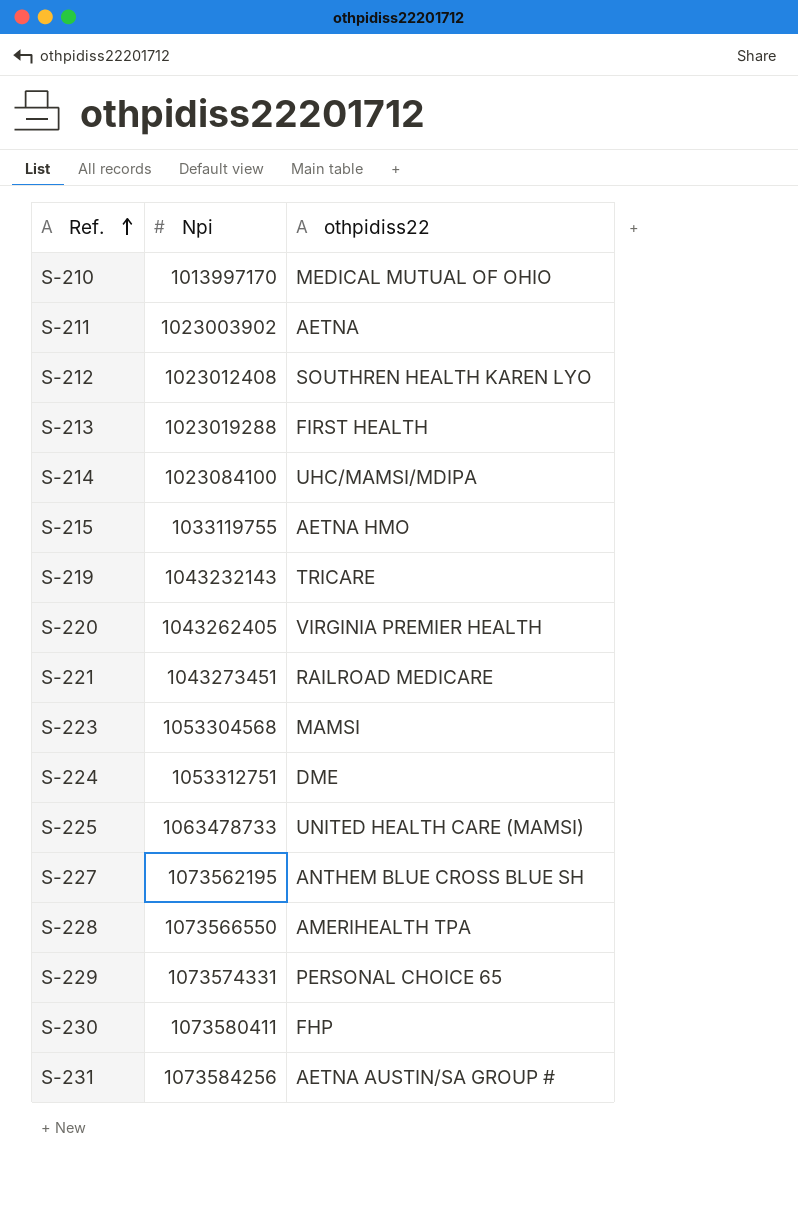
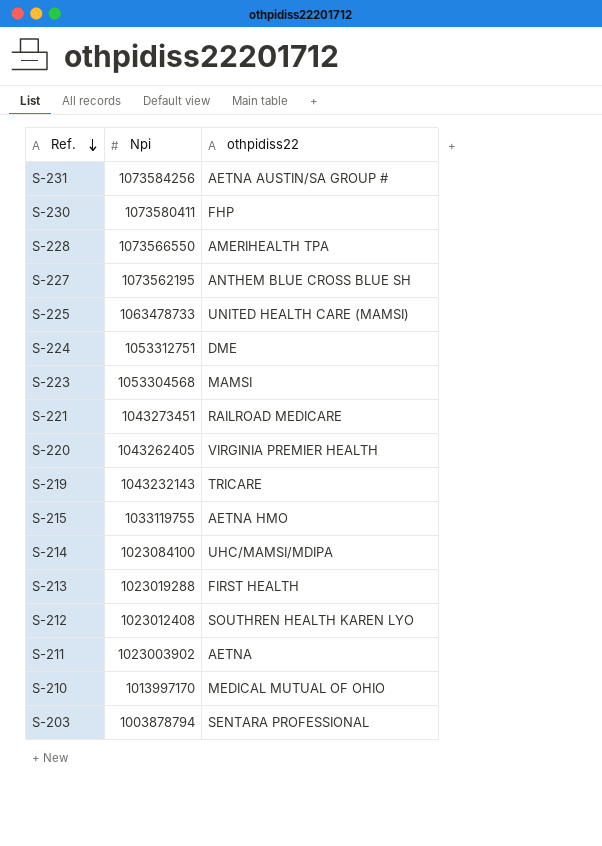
row order: Ref. ascending -> Ref. descending
row S-229: 1073574331 | PERSONAL CHOICE 65 -> none
row S-203: none -> 1003878794 | SENTARA PROFESSIONAL

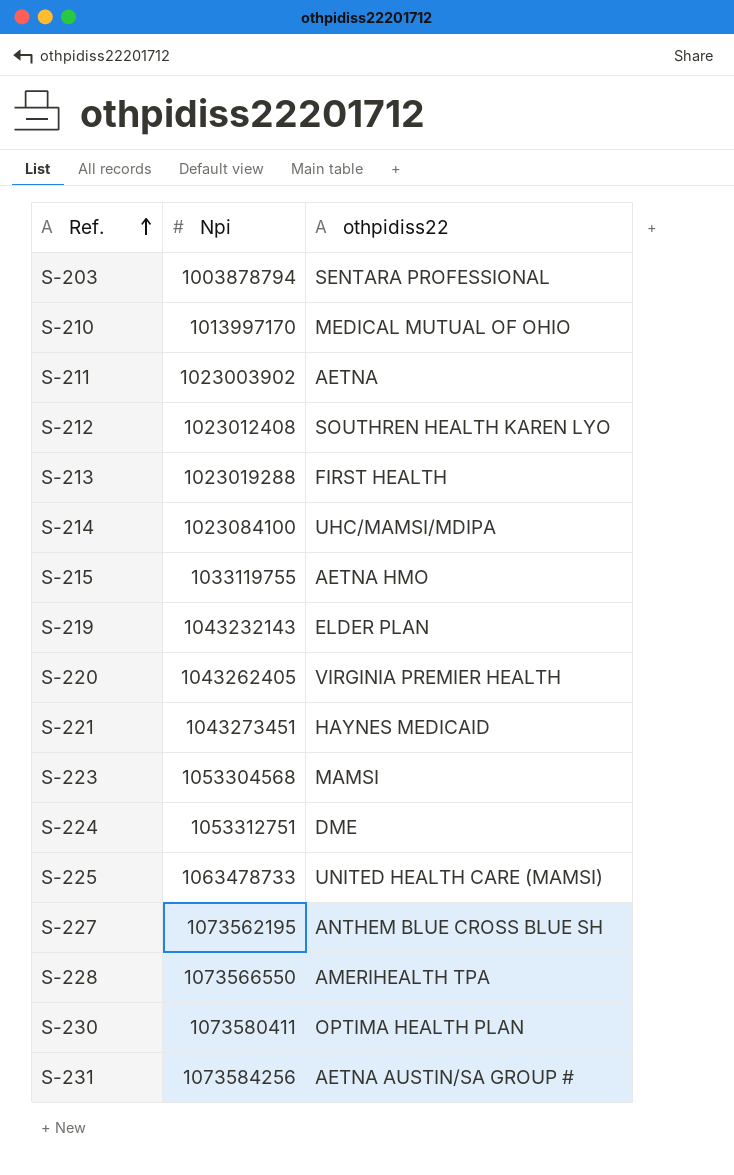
row order: Ref. descending -> Ref. ascending
S-219 | othpidiss22: TRICARE -> ELDER PLAN
S-221 | othpidiss22: RAILROAD MEDICARE -> HAYNES MEDICAID
S-230 | othpidiss22: FHP -> OPTIMA HEALTH PLAN

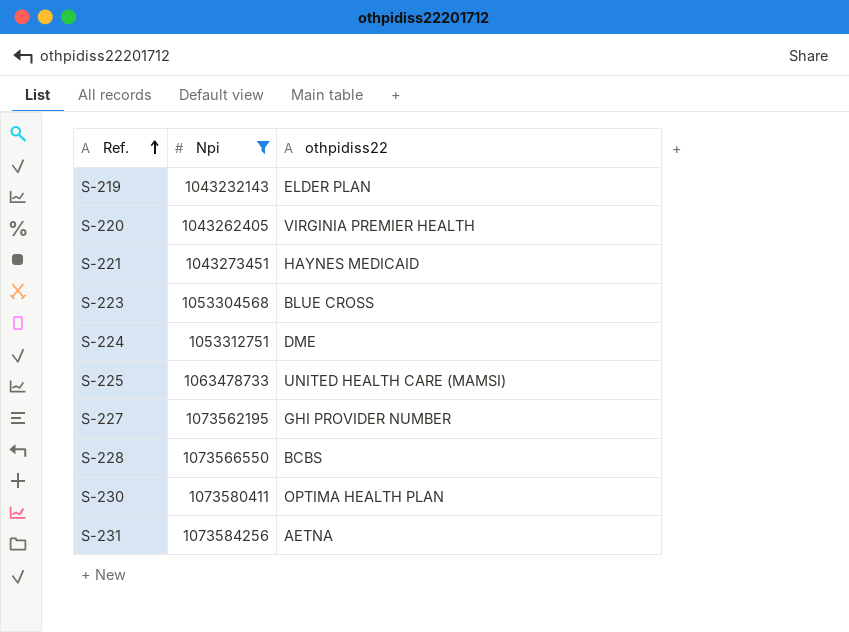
filter: none -> Npi >= 1043232143
S-223 | othpidiss22: MAMSI -> BLUE CROSS
S-227 | othpidiss22: ANTHEM BLUE CROSS BLUE SH -> GHI PROVIDER NUMBER
S-228 | othpidiss22: AMERIHEALTH TPA -> BCBS
S-231 | othpidiss22: AETNA AUSTIN/SA GROUP # -> AETNA

